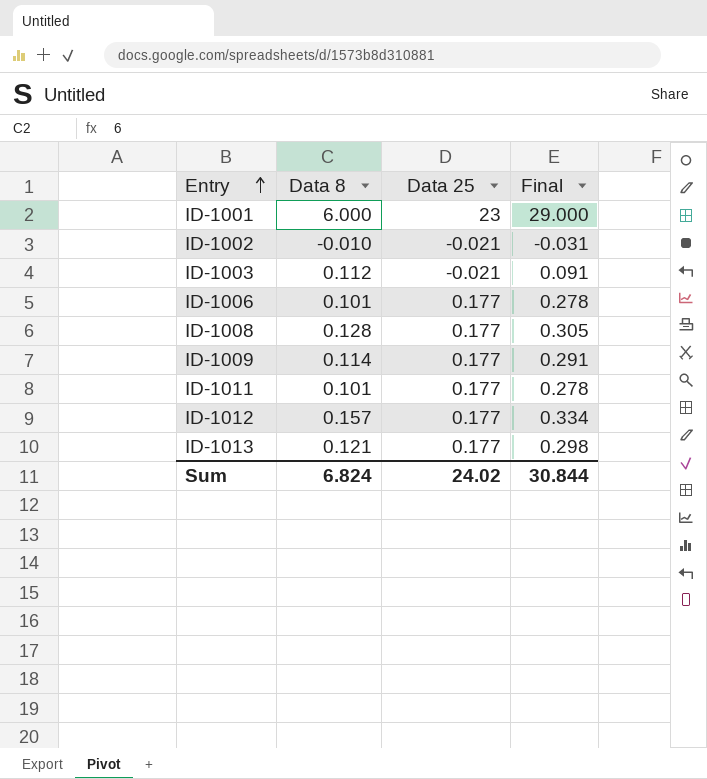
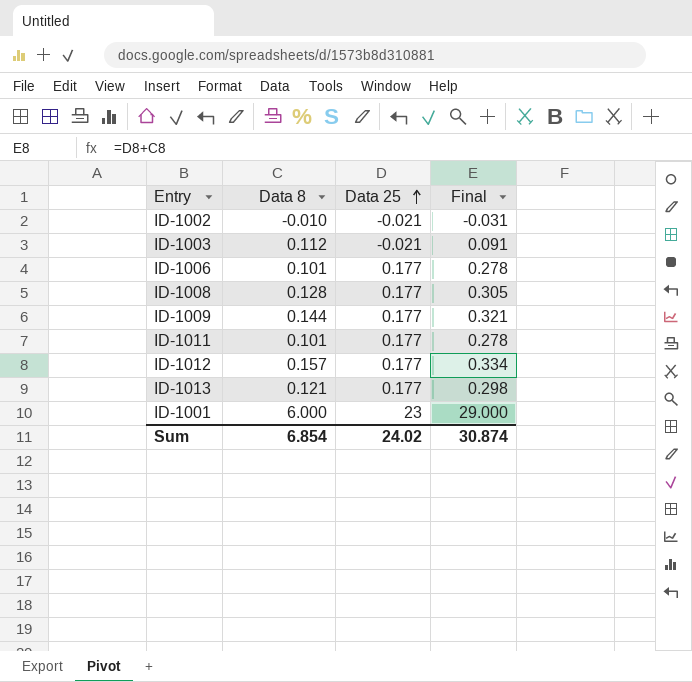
row order: Entry ascending -> Data 25 ascending
ID-1009 | Data 8: 0.114 -> 0.144
ID-1009 | Final: 0.291 -> 0.321
Sum | Data 8: 6.824 -> 6.854
Sum | Final: 30.844 -> 30.874

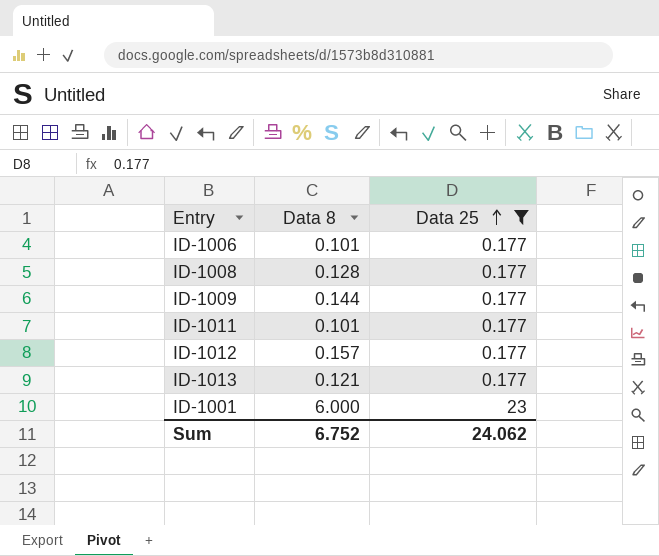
filter: none -> Data 25 != -0.021
column Final | formula: [Data 8] + [Data 25] -> none
Sum | Data 8: 6.854 -> 6.752
Sum | Data 25: 24.02 -> 24.062

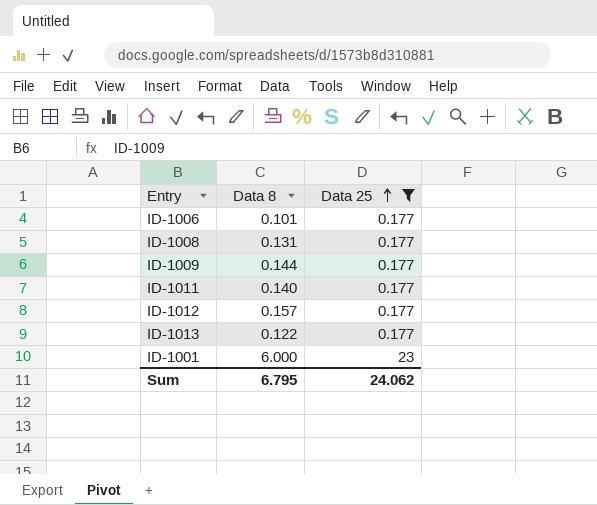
ID-1008 | Data 8: 0.128 -> 0.131
ID-1011 | Data 8: 0.101 -> 0.140
ID-1013 | Data 8: 0.121 -> 0.122
Sum | Data 8: 6.752 -> 6.795

